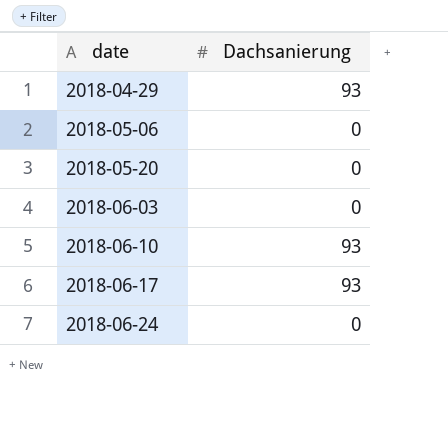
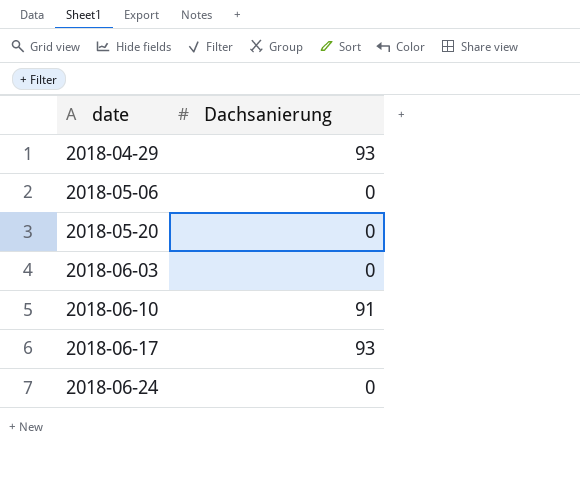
2018-06-10 | Dachsanierung: 93 -> 91

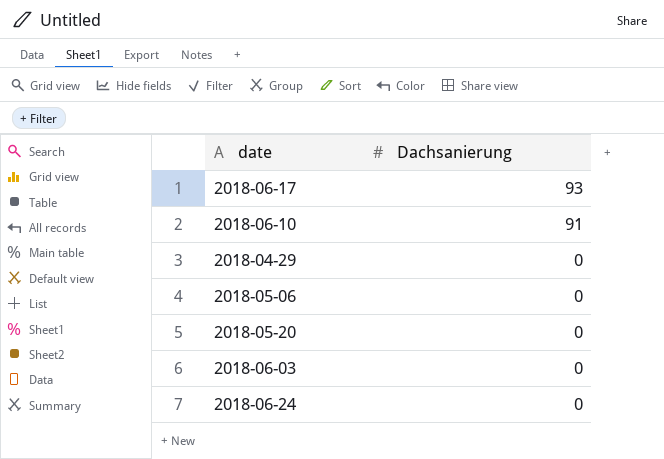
row order: date ascending -> Dachsanierung descending
2018-04-29 | Dachsanierung: 93 -> 0

